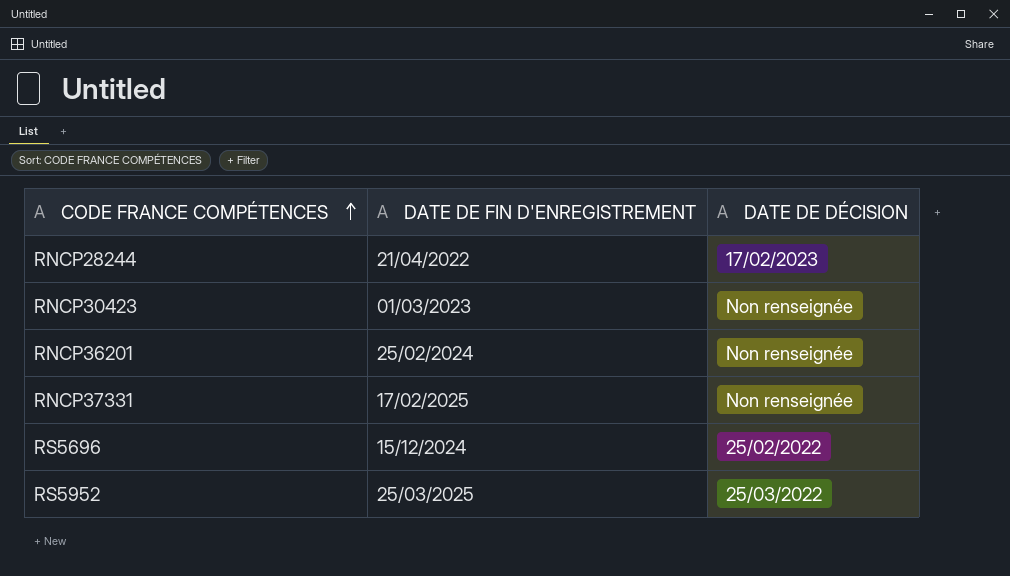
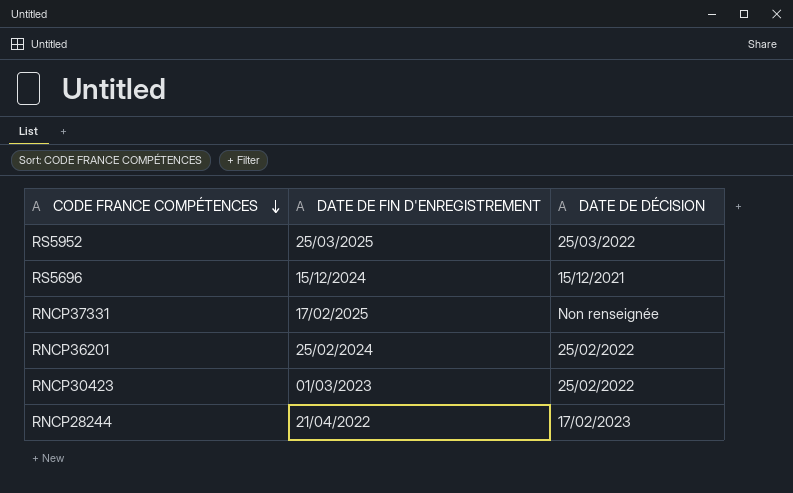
row order: CODE FRANCE COMPÉTENCES ascending -> CODE FRANCE COMPÉTENCES descending
RS5696 | DATE DE DÉCISION: 25/02/2022 -> 15/12/2021
RNCP36201 | DATE DE DÉCISION: Non renseignée -> 25/02/2022
RNCP30423 | DATE DE DÉCISION: Non renseignée -> 25/02/2022

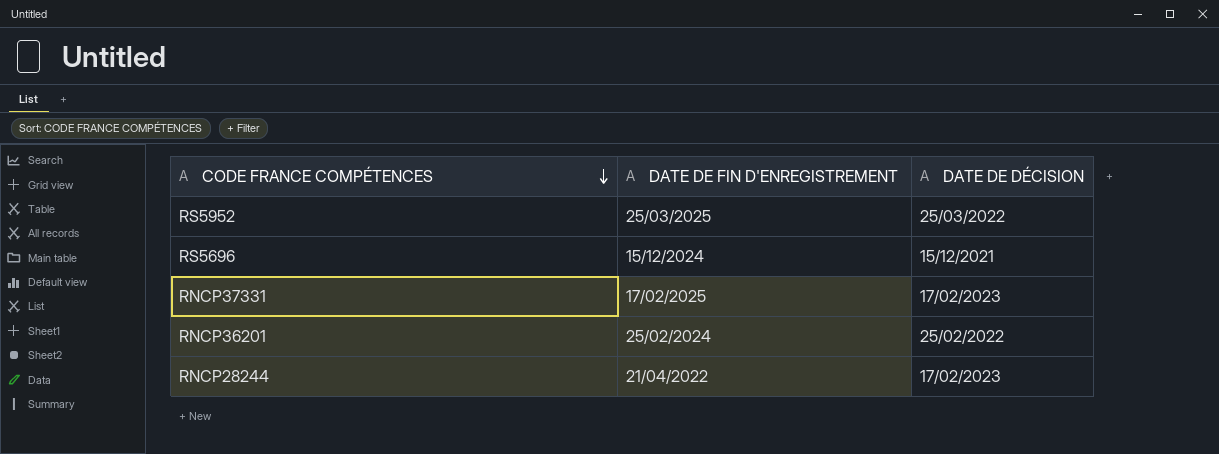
row RNCP30423: 01/03/2023 | 25/02/2022 -> none
RNCP37331 | DATE DE DÉCISION: Non renseignée -> 17/02/2023

